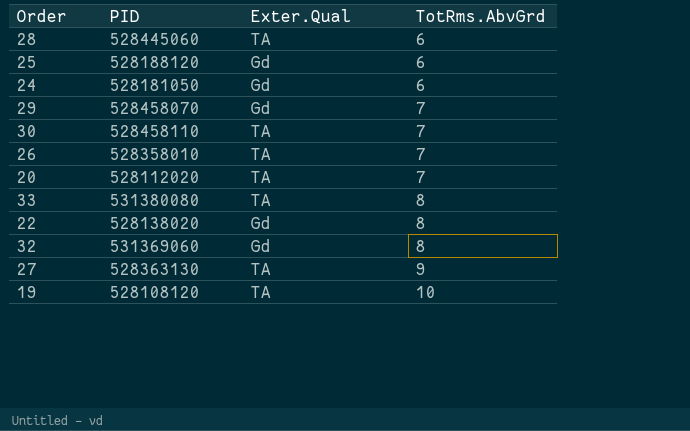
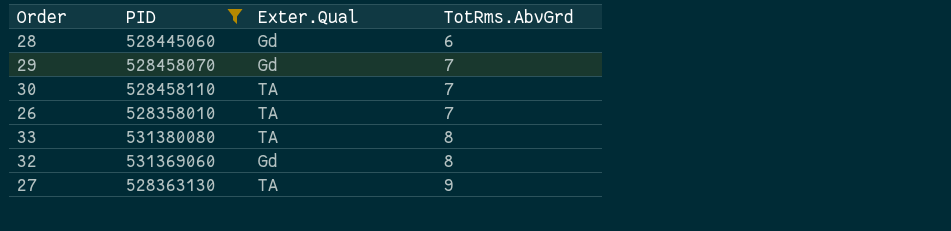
filter: none -> PID >= 528358010
28 | Exter.Qual: TA -> Gd

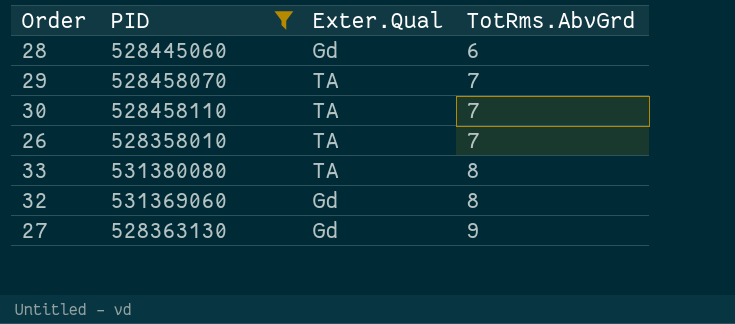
29 | Exter.Qual: Gd -> TA
27 | Exter.Qual: TA -> Gd

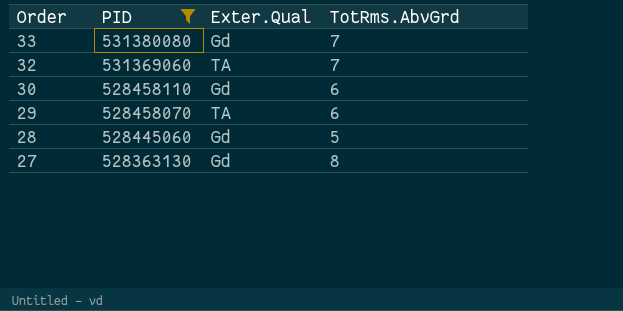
row order: TotRms.AbvGrd ascending -> Order descending
row 26: 528358010 | TA | 7 -> none
33 | Exter.Qual: TA -> Gd
33 | TotRms.AbvGrd: 8 -> 7
32 | Exter.Qual: Gd -> TA
32 | TotRms.AbvGrd: 8 -> 7
30 | Exter.Qual: TA -> Gd
30 | TotRms.AbvGrd: 7 -> 6
29 | TotRms.AbvGrd: 7 -> 6
28 | TotRms.AbvGrd: 6 -> 5
27 | TotRms.AbvGrd: 9 -> 8

